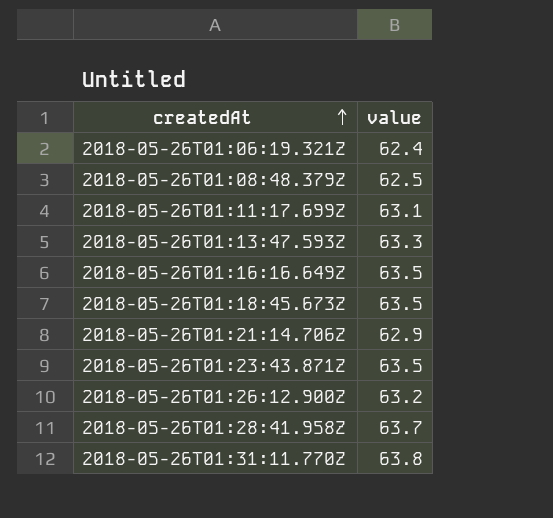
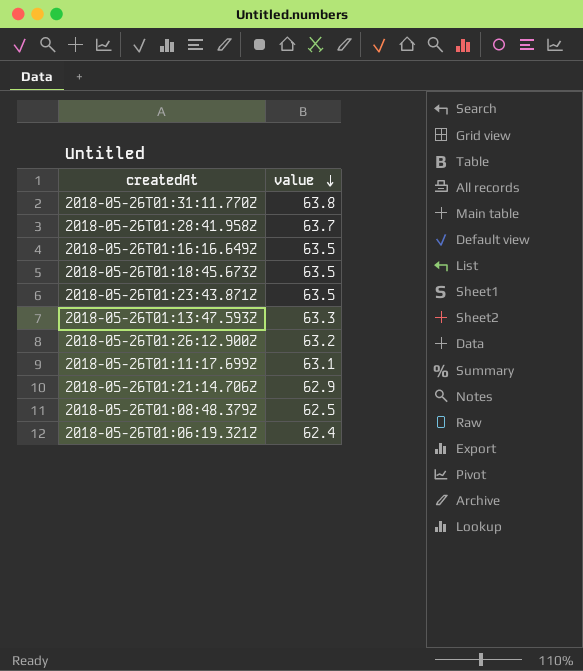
row order: createdAt ascending -> value descending

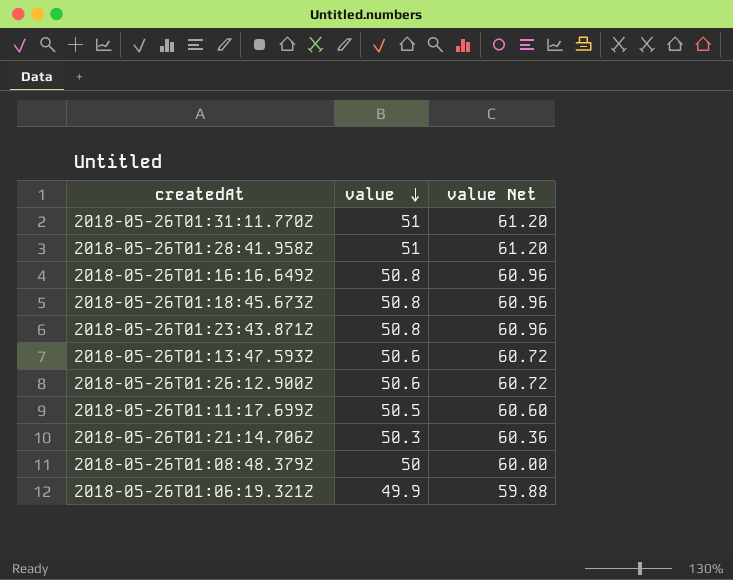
column value Net | formula: none -> [value] * 1.2
2018-05-26T01:31:11.770Z | value: 63.8 -> 51
2018-05-26T01:28:41.958Z | value: 63.7 -> 51
2018-05-26T01:16:16.649Z | value: 63.5 -> 50.8
2018-05-26T01:18:45.673Z | value: 63.5 -> 50.8
2018-05-26T01:23:43.871Z | value: 63.5 -> 50.8
2018-05-26T01:13:47.593Z | value: 63.3 -> 50.6
2018-05-26T01:26:12.900Z | value: 63.2 -> 50.6
2018-05-26T01:11:17.699Z | value: 63.1 -> 50.5
2018-05-26T01:21:14.706Z | value: 62.9 -> 50.3
2018-05-26T01:08:48.379Z | value: 62.5 -> 50
2018-05-26T01:06:19.321Z | value: 62.4 -> 49.9

